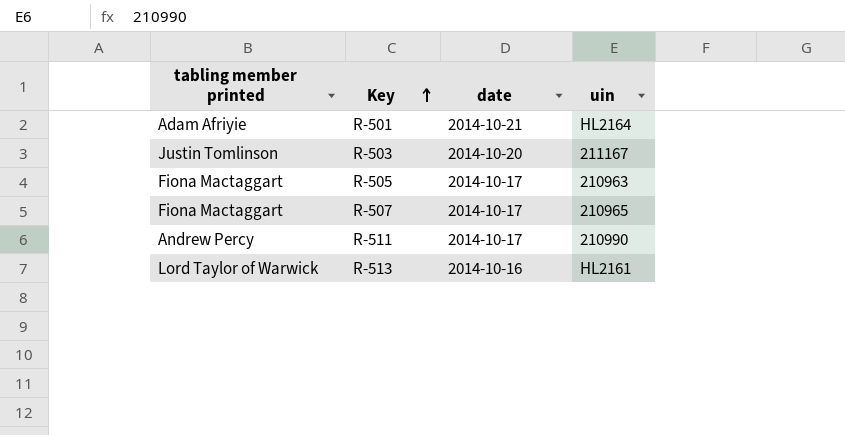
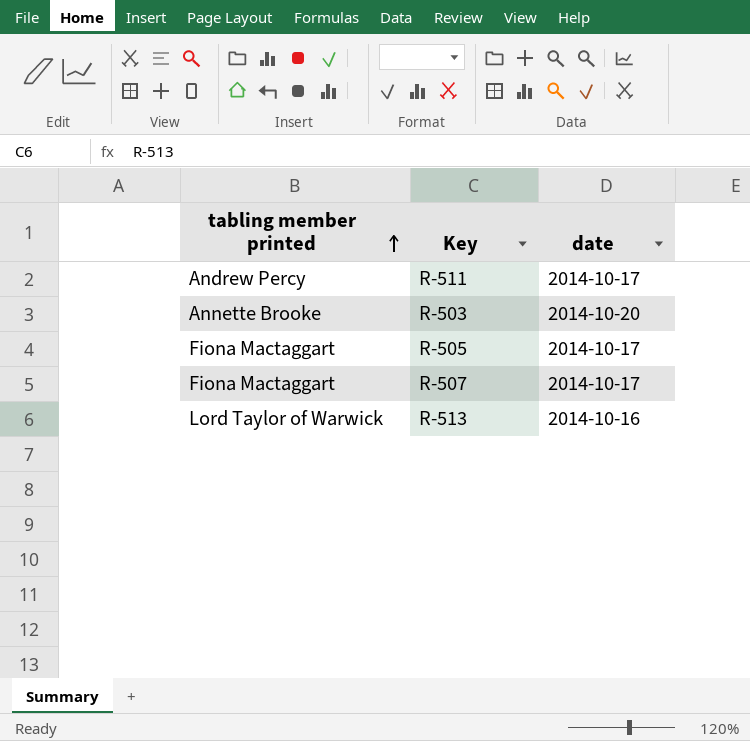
row order: Key ascending -> tabling member printed ascending
column uin | position: 4 -> none
row R-501: Adam Afriyie | 2014-10-21 | HL2164 -> none
R-503 | tabling member printed: Justin Tomlinson -> Annette Brooke

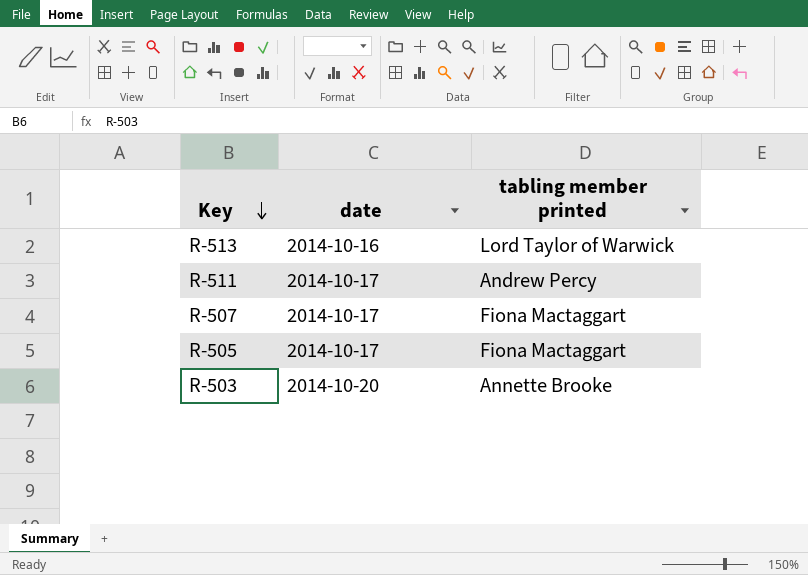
row order: tabling member printed ascending -> Key descending
column tabling member printed | position: 1 -> 3

